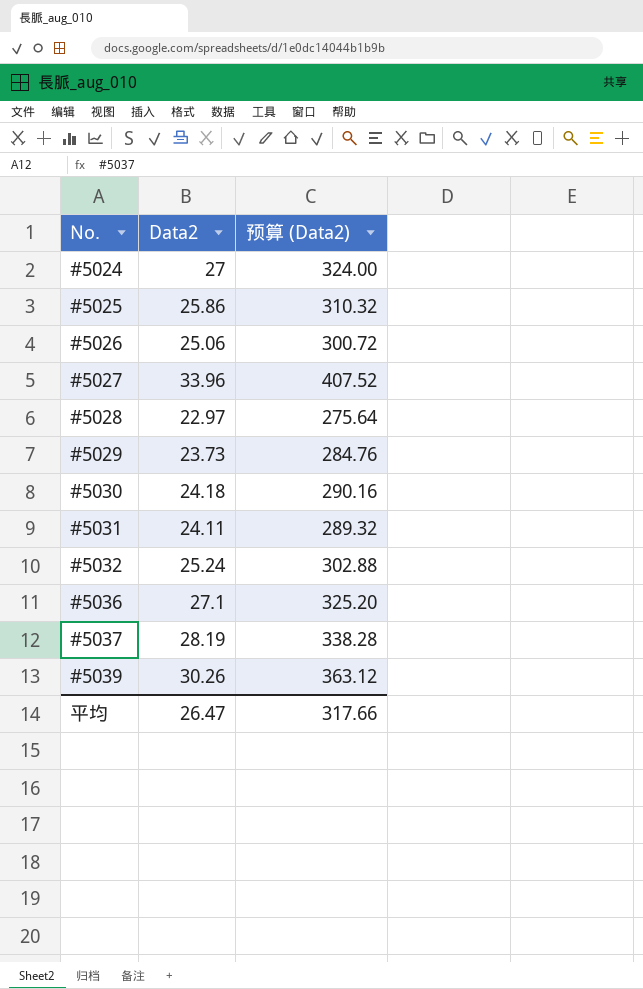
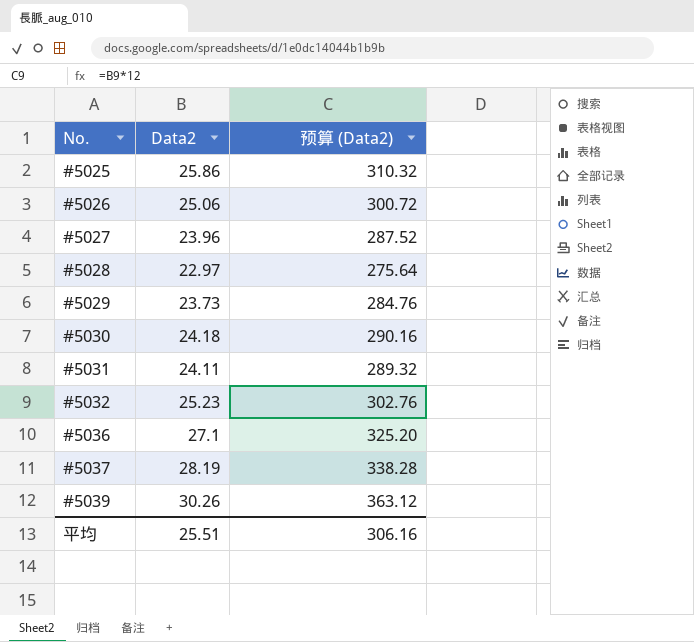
row #5024: 27 | 324.00 -> none
#5027 | Data2: 33.96 -> 23.96
#5027 | 预算 (Data2): 407.52 -> 287.52
#5032 | Data2: 25.24 -> 25.23
#5032 | 预算 (Data2): 302.88 -> 302.76
平均 | Data2: 26.47 -> 25.51
平均 | 预算 (Data2): 317.66 -> 306.16

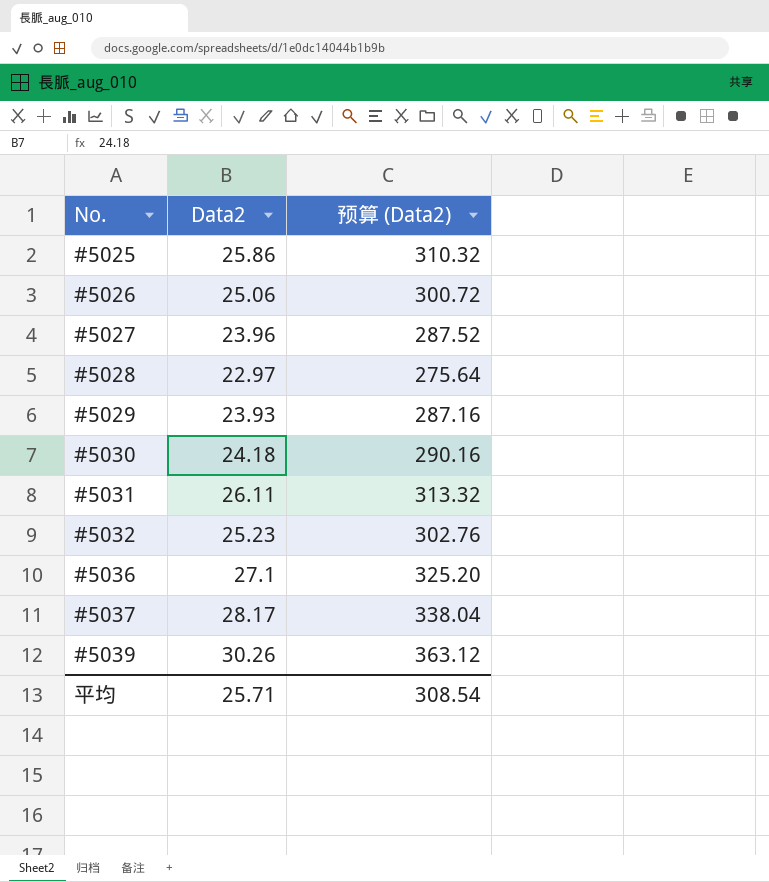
#5029 | Data2: 23.73 -> 23.93
#5029 | 预算 (Data2): 284.76 -> 287.16
#5031 | Data2: 24.11 -> 26.11
#5031 | 预算 (Data2): 289.32 -> 313.32
#5037 | Data2: 28.19 -> 28.17
#5037 | 预算 (Data2): 338.28 -> 338.04
平均 | Data2: 25.51 -> 25.71
平均 | 预算 (Data2): 306.16 -> 308.54

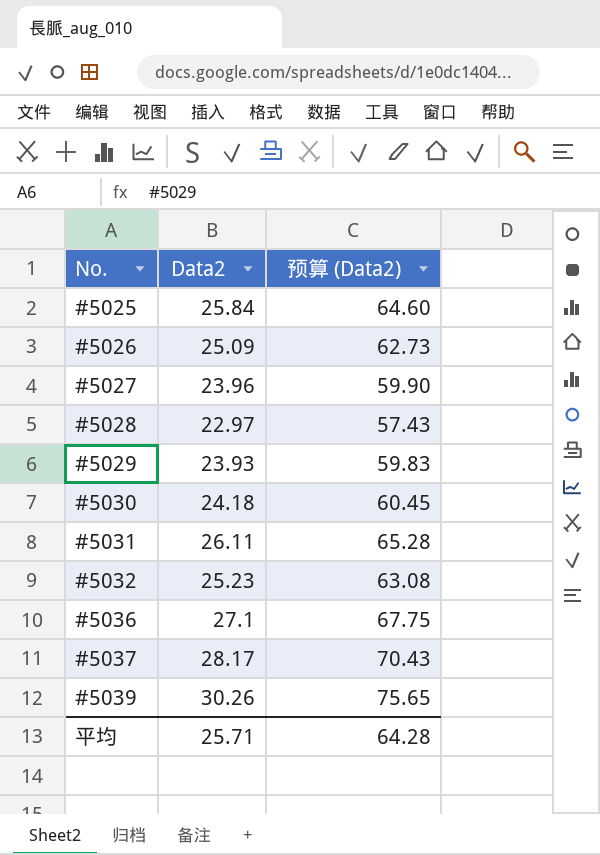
column 预算 (Data2) | formula: [Data2] * 12 -> [Data2] * 2.5
#5025 | Data2: 25.86 -> 25.84
#5026 | Data2: 25.06 -> 25.09
平均 | 预算 (Data2): 308.54 -> 64.28

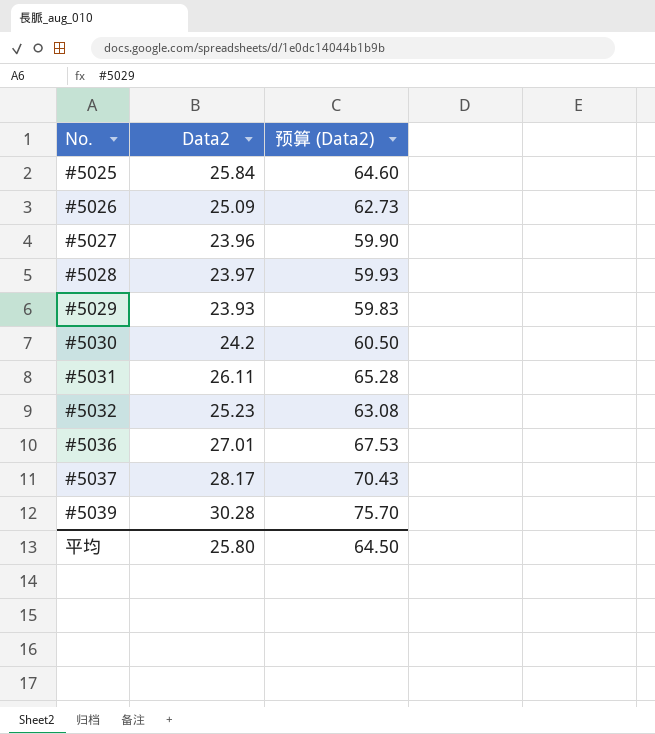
#5028 | Data2: 22.97 -> 23.97
#5028 | 预算 (Data2): 57.43 -> 59.93
#5030 | Data2: 24.18 -> 24.2
#5030 | 预算 (Data2): 60.45 -> 60.50
#5036 | Data2: 27.1 -> 27.01
#5036 | 预算 (Data2): 67.75 -> 67.53
#5039 | Data2: 30.26 -> 30.28
#5039 | 预算 (Data2): 75.65 -> 75.70
平均 | Data2: 25.71 -> 25.80
平均 | 预算 (Data2): 64.28 -> 64.50

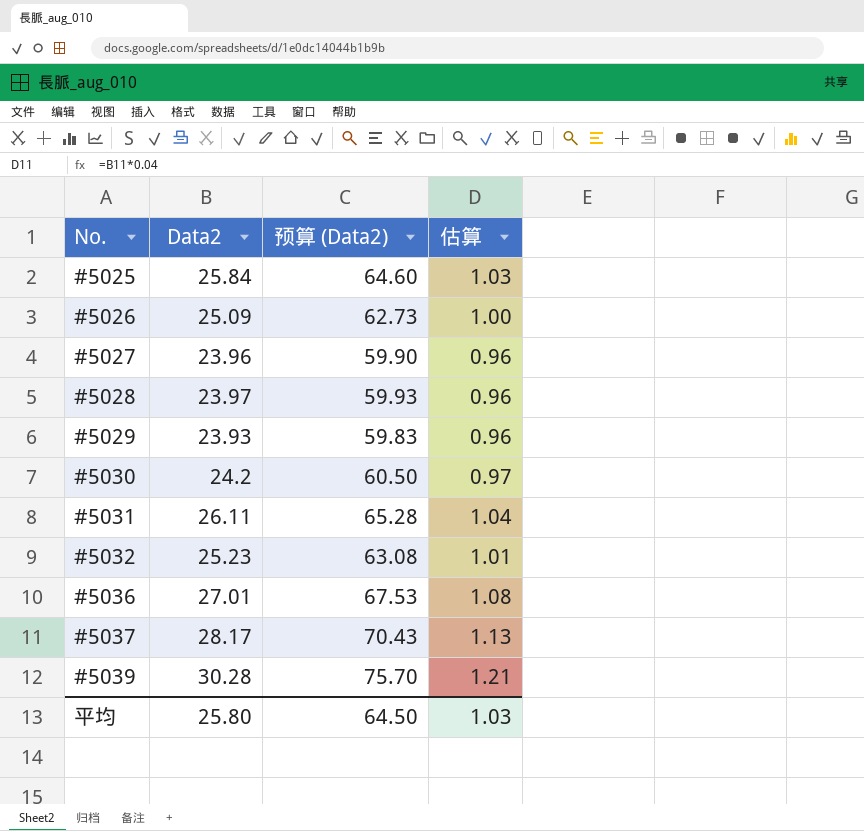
column 估算 | formula: none -> [Data2] * 0.04

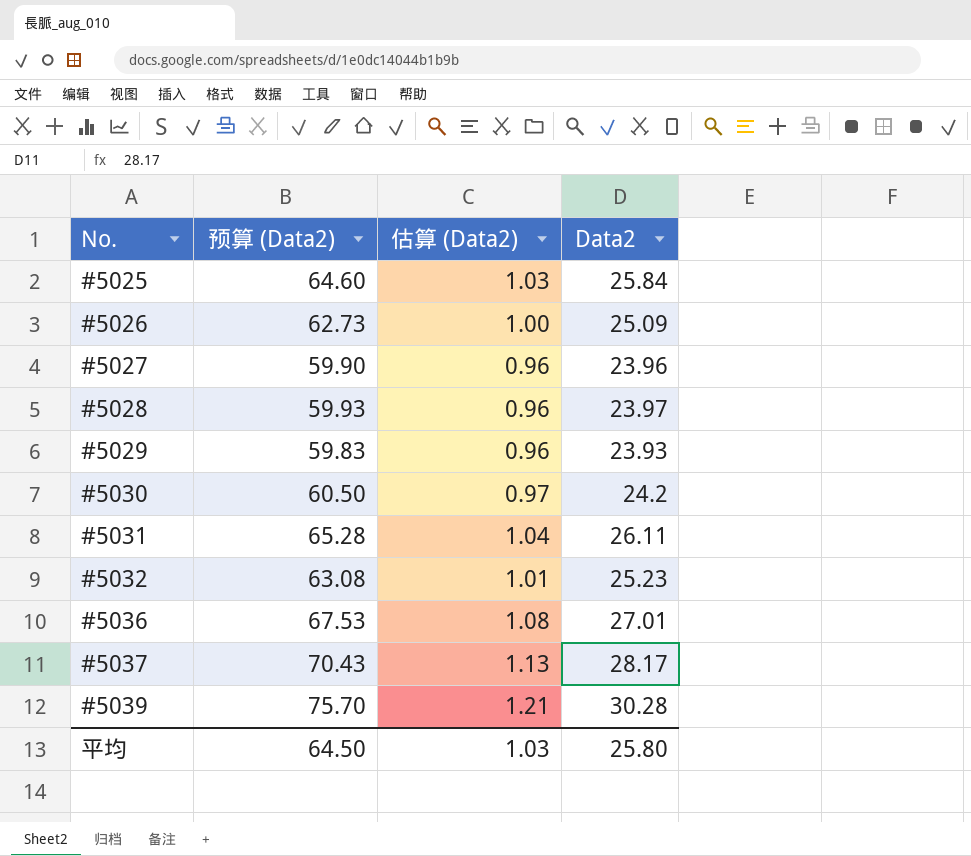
column name: 估算 -> 估算 (Data2)
column Data2 | position: 2 -> 4

